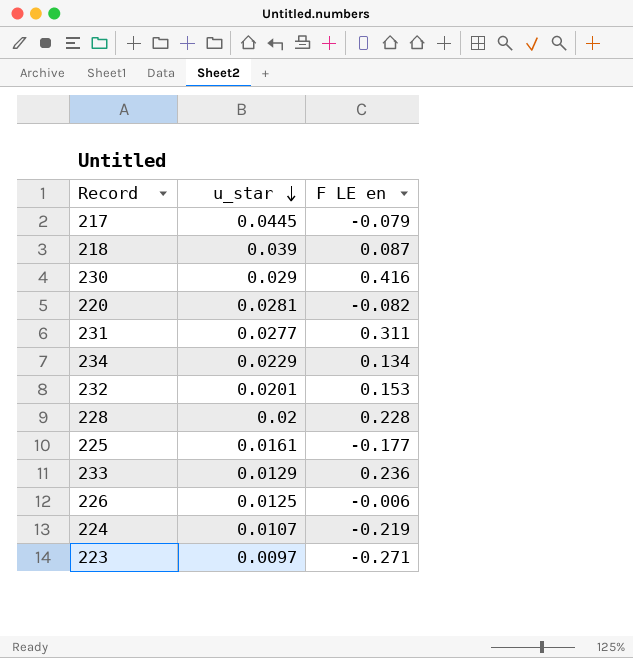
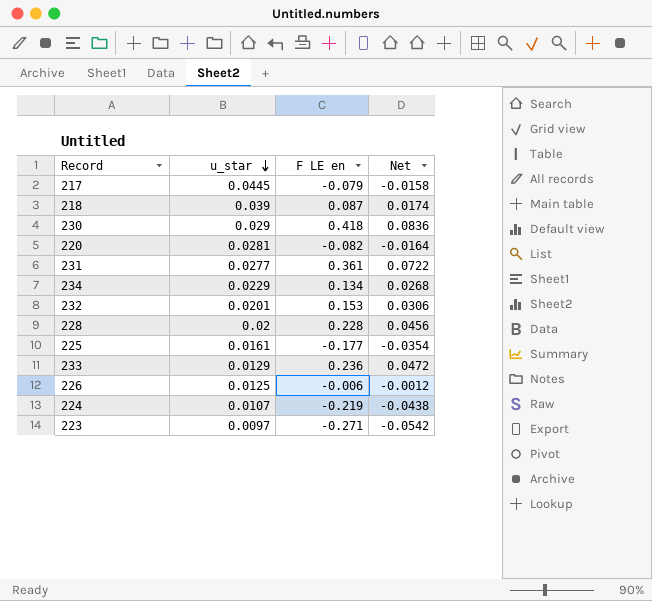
column Net | formula: none -> [F LE en] * 0.2
230 | F LE en: 0.416 -> 0.418
231 | F LE en: 0.311 -> 0.361

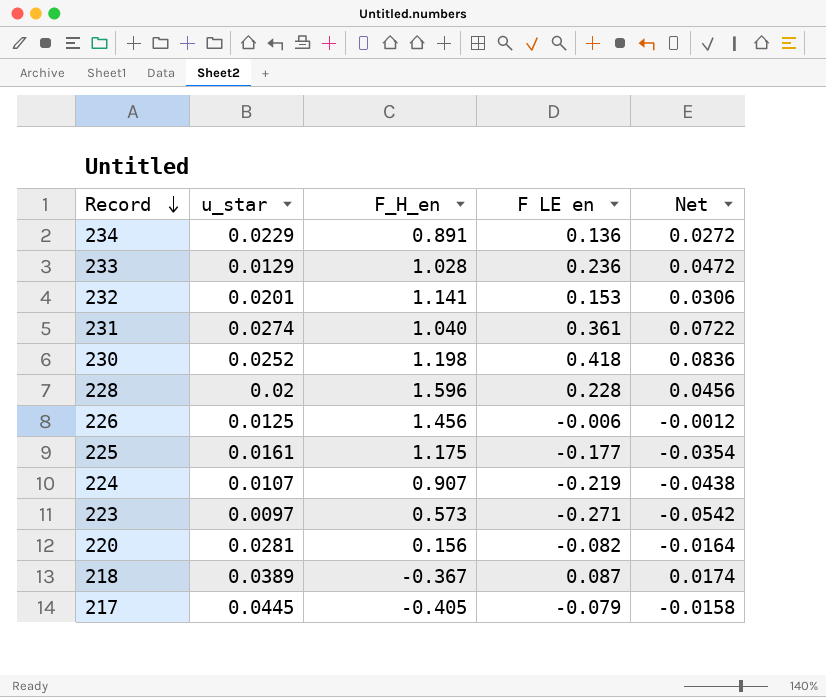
row order: u_star descending -> Record descending
column F_H_en | position: none -> 3
234 | F LE en: 0.134 -> 0.136
234 | Net: 0.0268 -> 0.0272
231 | u_star: 0.0277 -> 0.0274
230 | u_star: 0.029 -> 0.0252
218 | u_star: 0.039 -> 0.0389

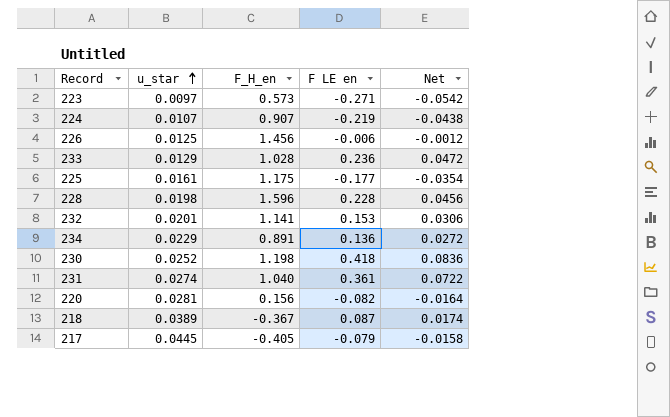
row order: Record descending -> u_star ascending
228 | u_star: 0.02 -> 0.0198

